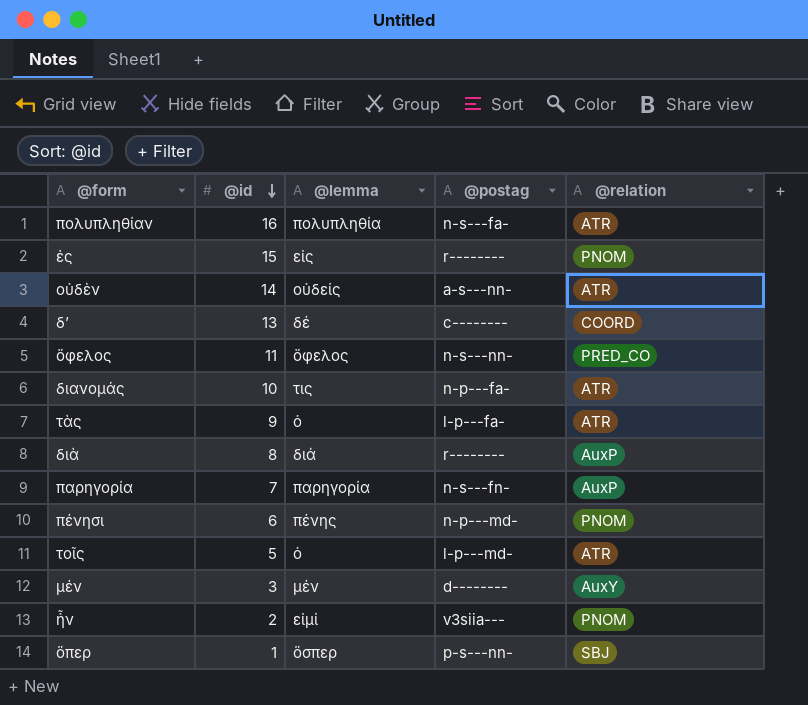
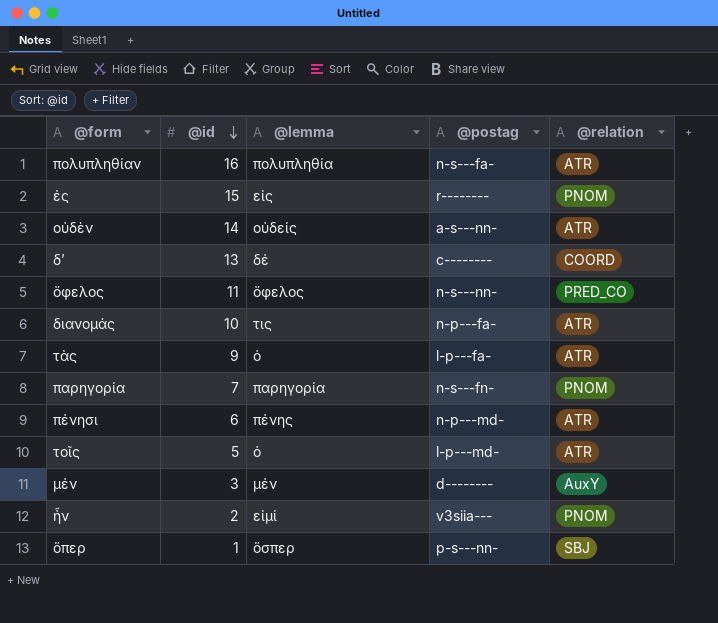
row διὰ: 8 | διά | r-------- | AuxP -> none
παρηγορία | @relation: AuxP -> PNOM
πένησι | @relation: PNOM -> ATR

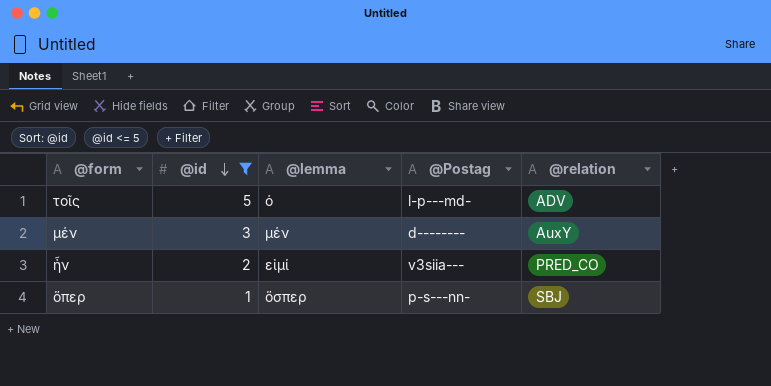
filter: none -> @id <= 5
column name: @postag -> @Postag
τοῖς | @relation: ATR -> ADV
ἦν | @relation: PNOM -> PRED_CO

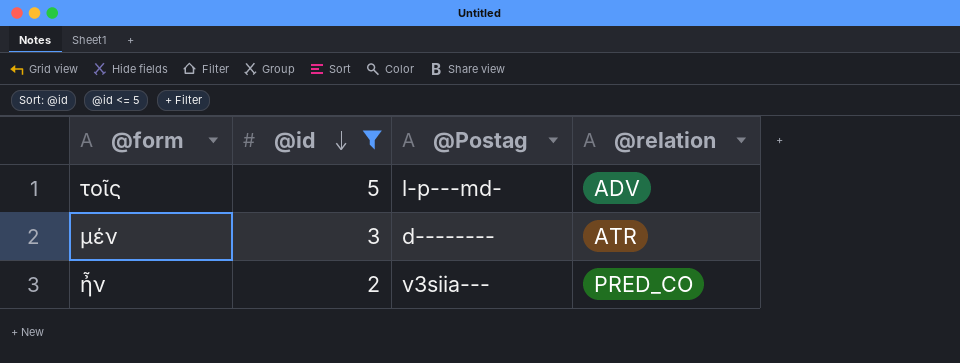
column @lemma | position: 3 -> none
row ὅπερ: 1 | ὅσπερ | p-s---nn- | SBJ -> none
μέν | @relation: AuxY -> ATR

